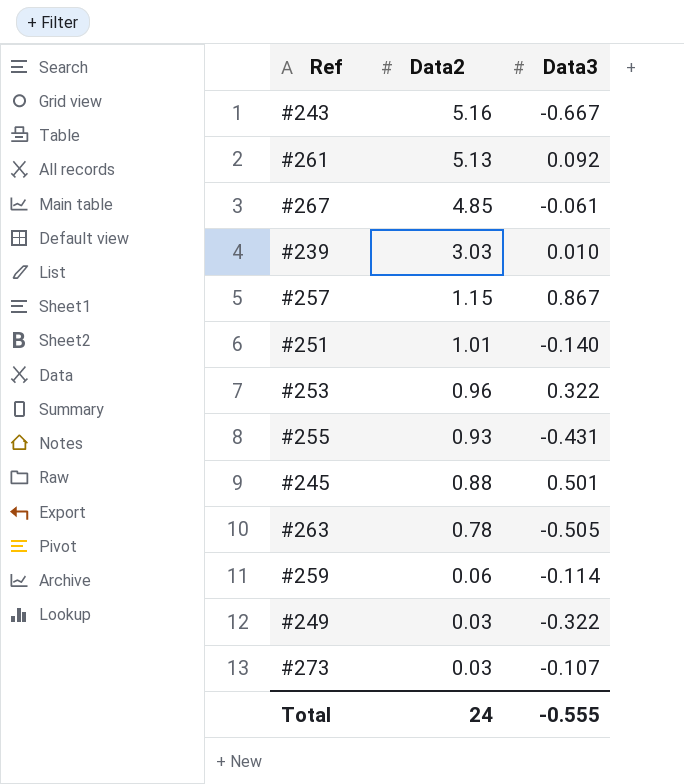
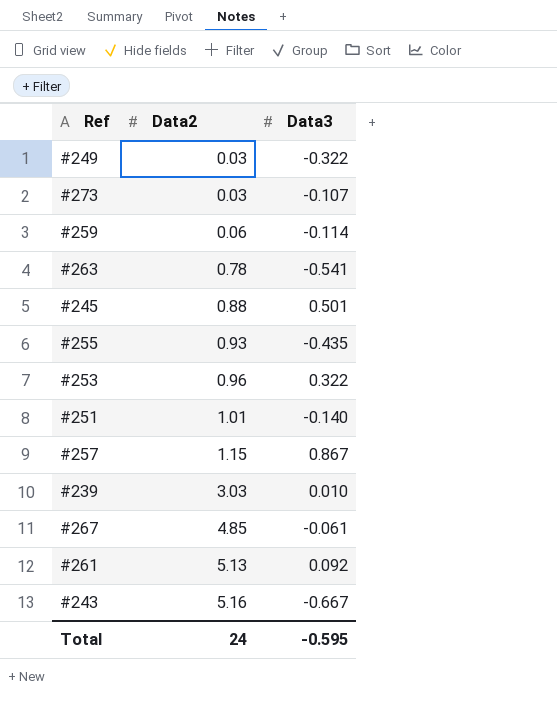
row order: Data2 descending -> Data2 ascending
#263 | Data3: -0.505 -> -0.541
#255 | Data3: -0.431 -> -0.435
Total | Data3: -0.555 -> -0.595

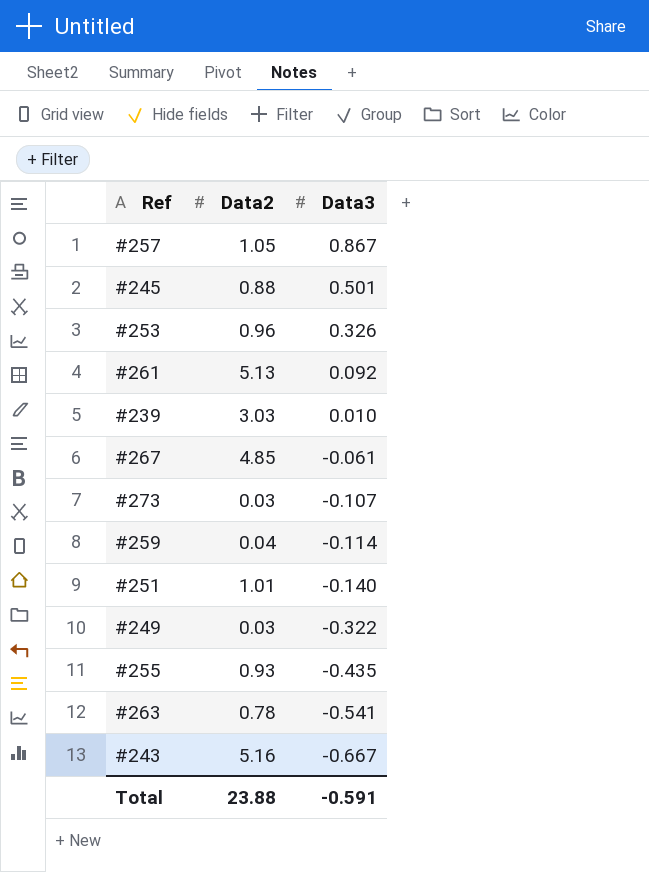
row order: Data2 ascending -> Data3 descending
#257 | Data2: 1.15 -> 1.05
#253 | Data3: 0.322 -> 0.326
#259 | Data2: 0.06 -> 0.04
Total | Data2: 24 -> 23.88
Total | Data3: -0.595 -> -0.591

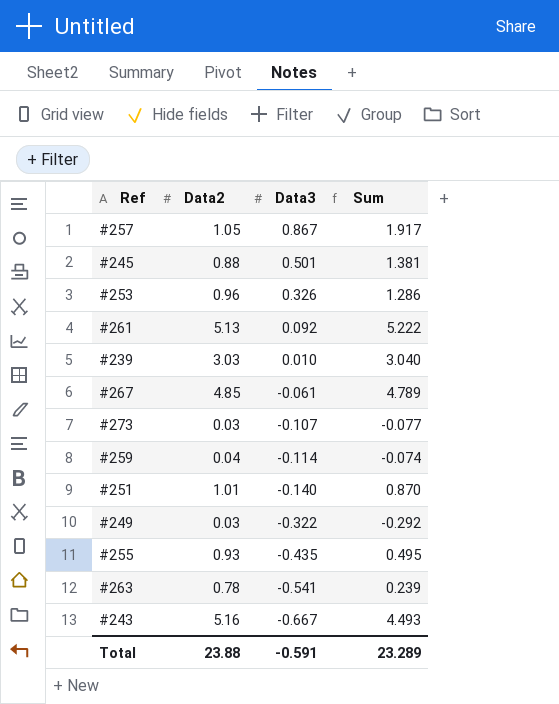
column Sum | formula: none -> [Data2] + [Data3]

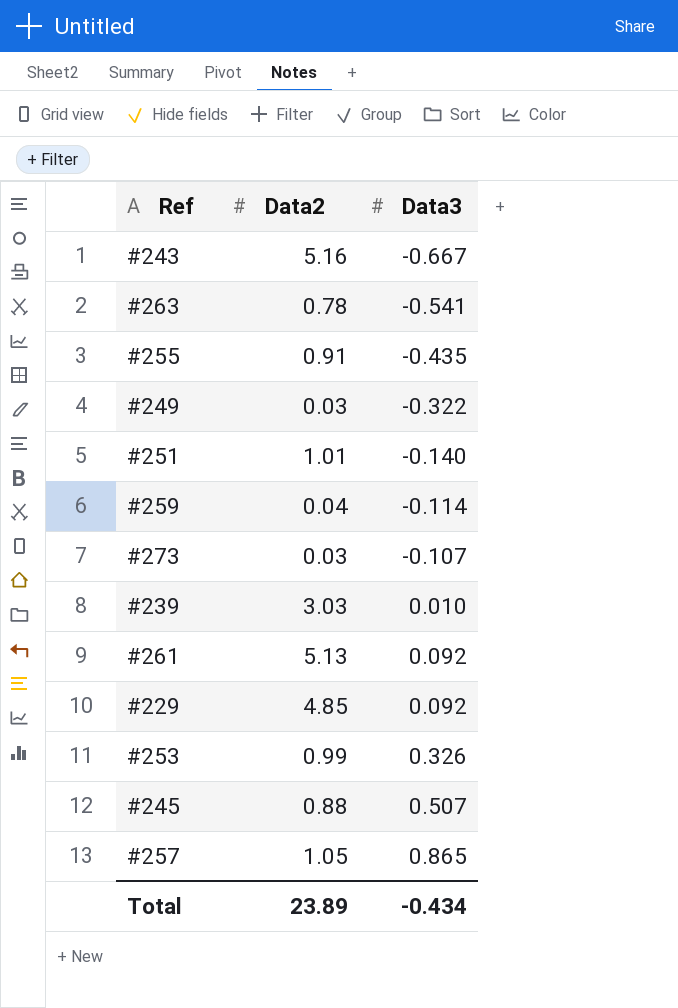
row order: Data3 descending -> Data3 ascending
column Sum | formula: [Data2] + [Data3] -> none
row #267: 4.85 | -0.061 | 4.789 -> none
#255 | Data2: 0.93 -> 0.91
row #229: none -> 4.85 | 0.092
#253 | Data2: 0.96 -> 0.99
#245 | Data3: 0.501 -> 0.507
#257 | Data3: 0.867 -> 0.865
Total | Data2: 23.88 -> 23.89
Total | Data3: -0.591 -> -0.434

